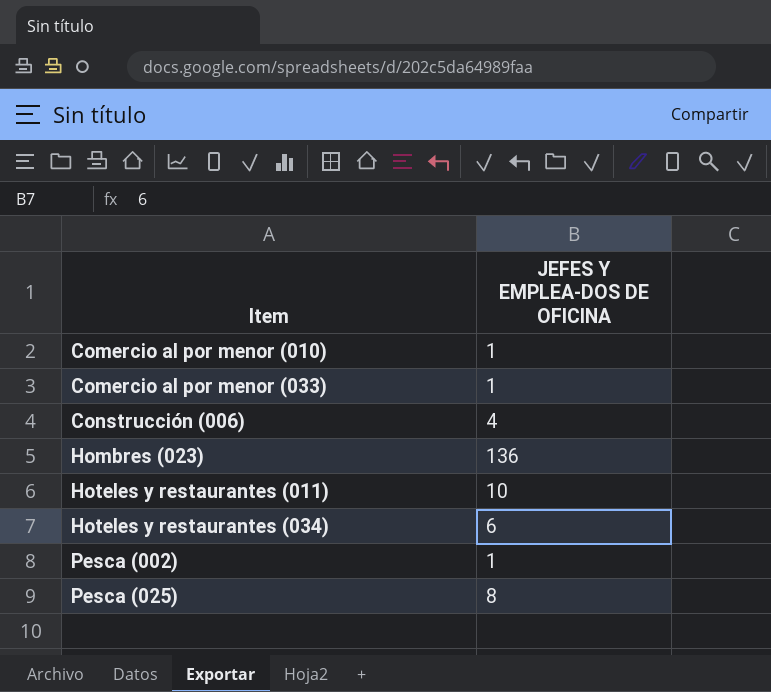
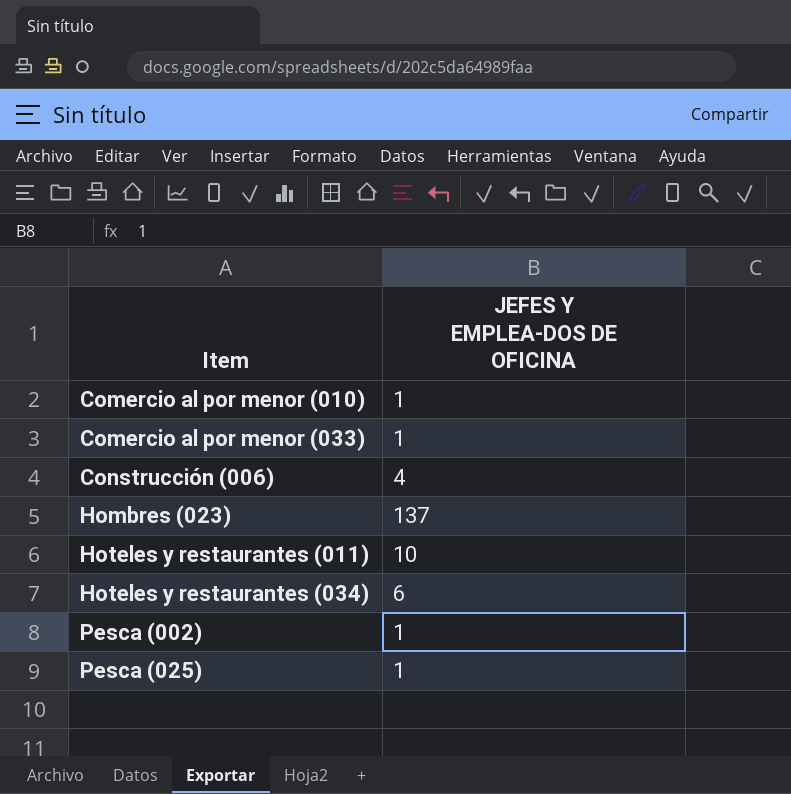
Hombres (023) | JEFES Y EMPLEA-DOS DE OFICINA: 136 -> 137
Pesca (025) | JEFES Y EMPLEA-DOS DE OFICINA: 8 -> 1

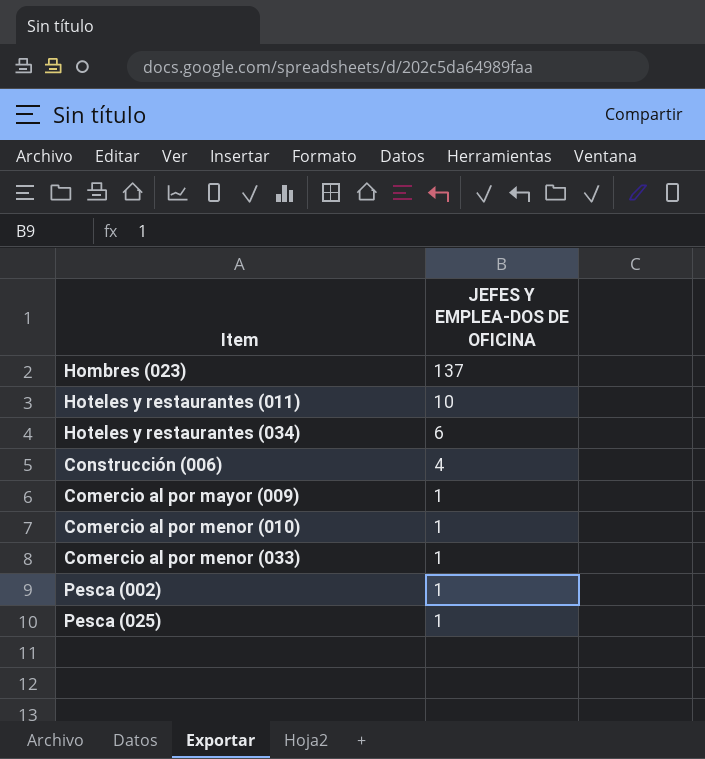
row order: Item ascending -> JEFES Y EMPLEA-DOS DE OFICINA descending
row Comercio al por mayor (009): none -> 1

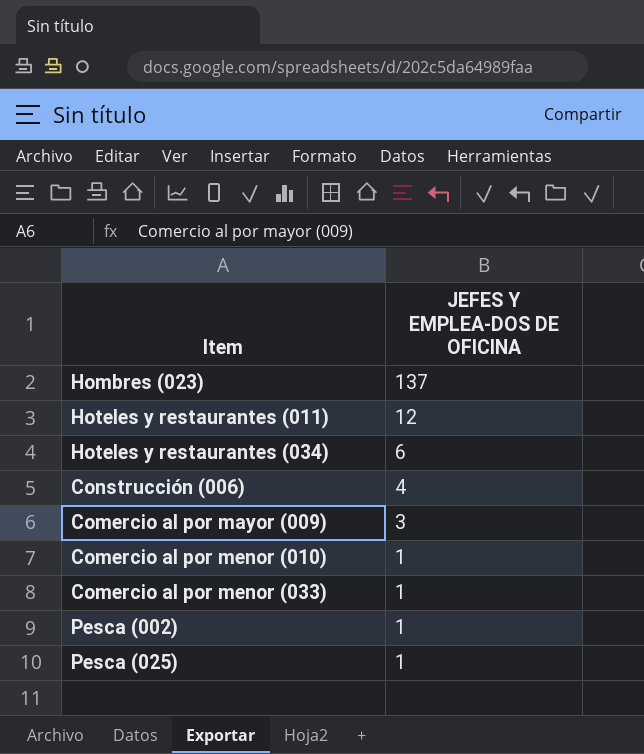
Hoteles y restaurantes (011) | JEFES Y EMPLEA-DOS DE OFICINA: 10 -> 12
Comercio al por mayor (009) | JEFES Y EMPLEA-DOS DE OFICINA: 1 -> 3

